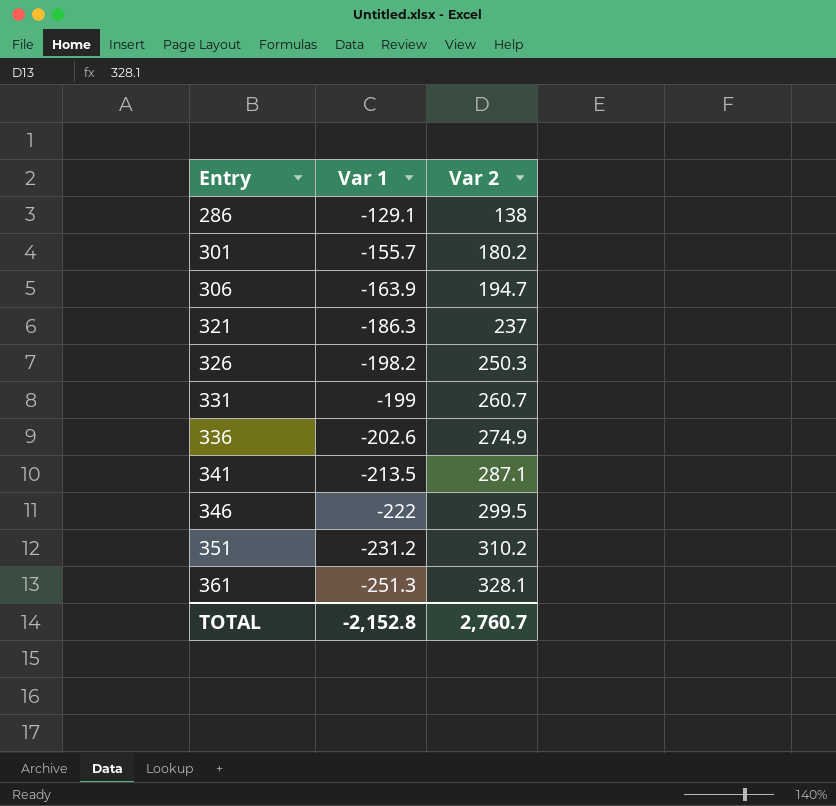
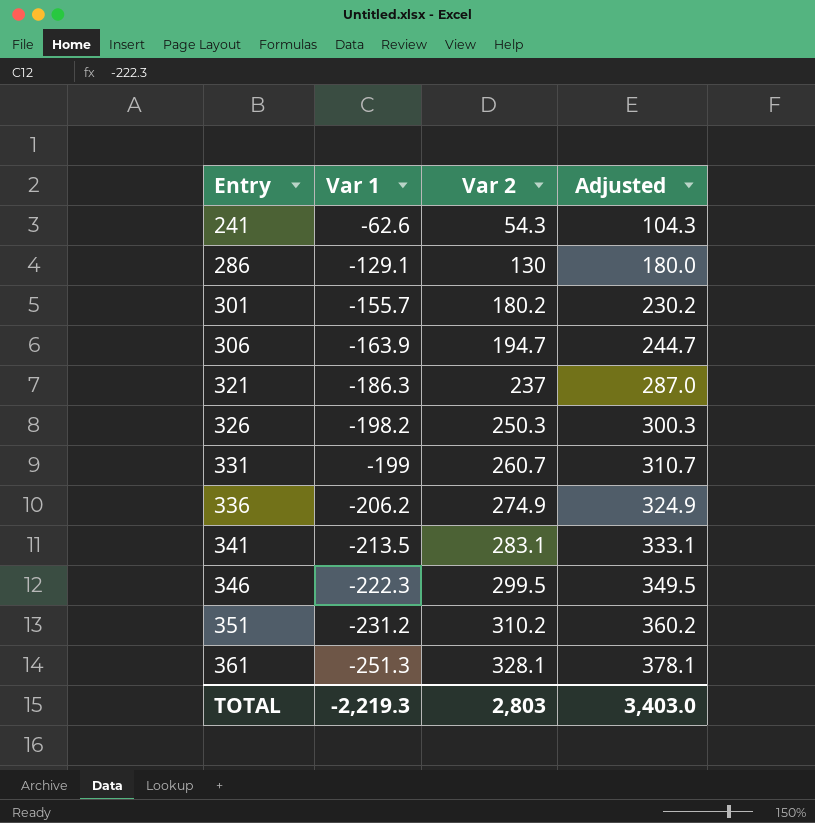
column Adjusted | formula: none -> [Var 2] + 50
row 241: none -> -62.6 | 54.3 | 104.3
286 | Var 2: 138 -> 130
336 | Var 1: -202.6 -> -206.2
341 | Var 2: 287.1 -> 283.1
346 | Var 1: -222 -> -222.3
TOTAL | Var 1: -2,152.8 -> -2,219.3
TOTAL | Var 2: 2,760.7 -> 2,803

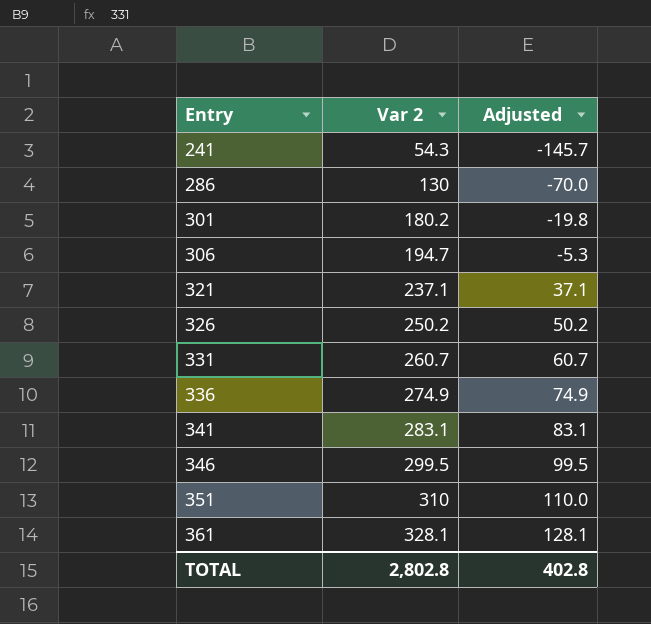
column Var 1 | position: 2 -> none
column Adjusted | formula: [Var 2] + 50 -> [Var 2] - 200
321 | Var 2: 237 -> 237.1
326 | Var 2: 250.3 -> 250.2
351 | Var 2: 310.2 -> 310
TOTAL | Var 2: 2,803 -> 2,802.8
TOTAL | Adjusted: 3,403.0 -> 402.8

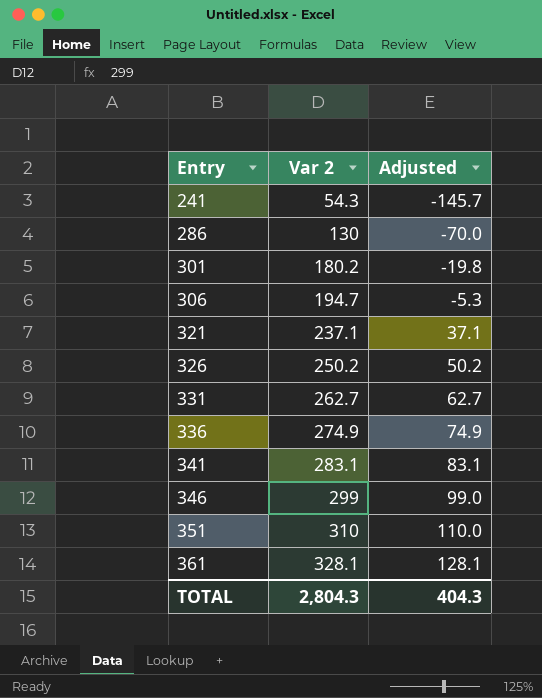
331 | Var 2: 260.7 -> 262.7
331 | Adjusted: 60.7 -> 62.7
346 | Var 2: 299.5 -> 299
346 | Adjusted: 99.5 -> 99.0
TOTAL | Var 2: 2,802.8 -> 2,804.3
TOTAL | Adjusted: 402.8 -> 404.3

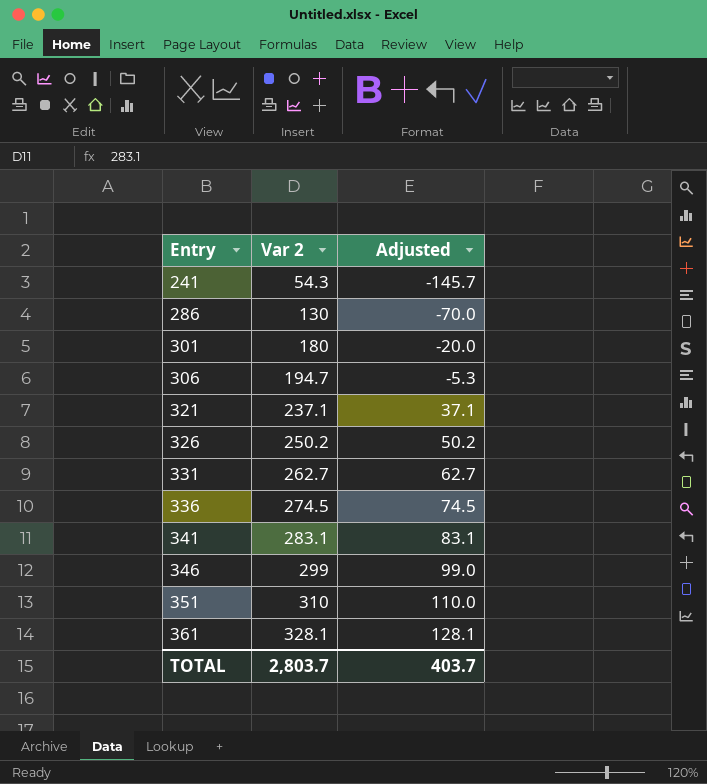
301 | Var 2: 180.2 -> 180
301 | Adjusted: -19.8 -> -20.0
336 | Var 2: 274.9 -> 274.5
336 | Adjusted: 74.9 -> 74.5
TOTAL | Var 2: 2,804.3 -> 2,803.7
TOTAL | Adjusted: 404.3 -> 403.7

